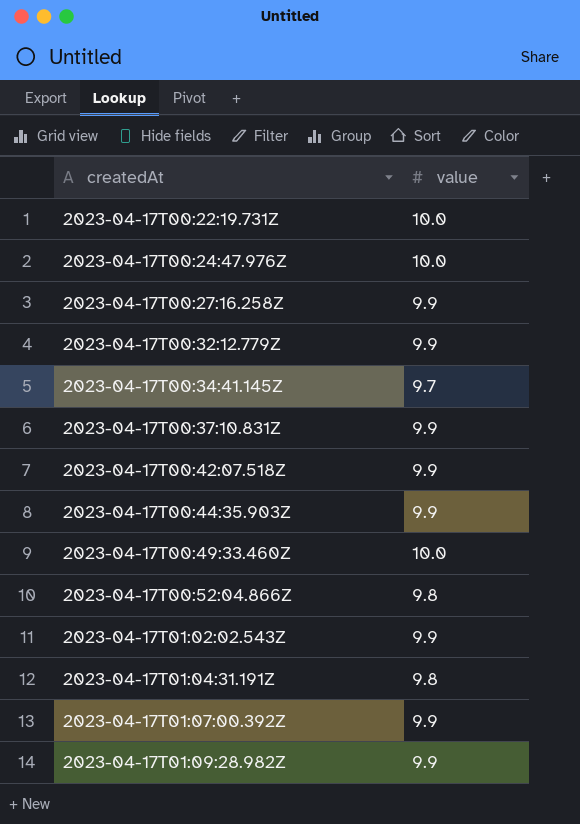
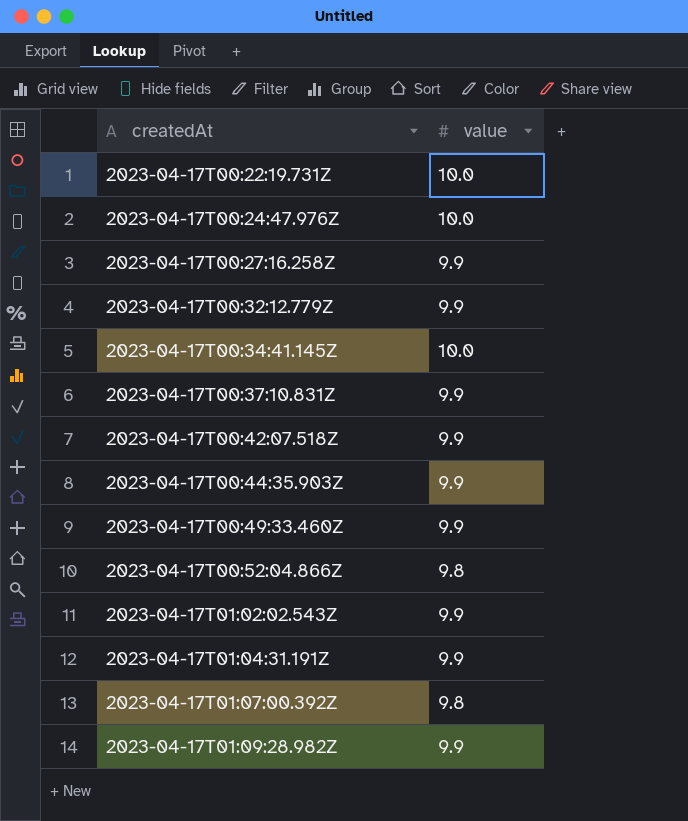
2023-04-17T00:34:41.145Z | value: 9.7 -> 10.0
2023-04-17T00:49:33.460Z | value: 10.0 -> 9.9
2023-04-17T01:04:31.191Z | value: 9.8 -> 9.9
2023-04-17T01:07:00.392Z | value: 9.9 -> 9.8

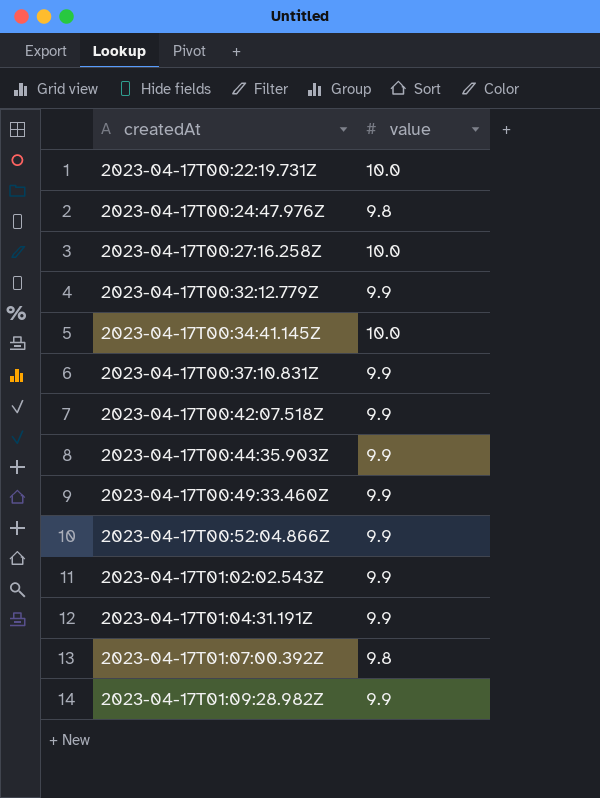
2023-04-17T00:24:47.976Z | value: 10.0 -> 9.8
2023-04-17T00:27:16.258Z | value: 9.9 -> 10.0
2023-04-17T00:52:04.866Z | value: 9.8 -> 9.9

